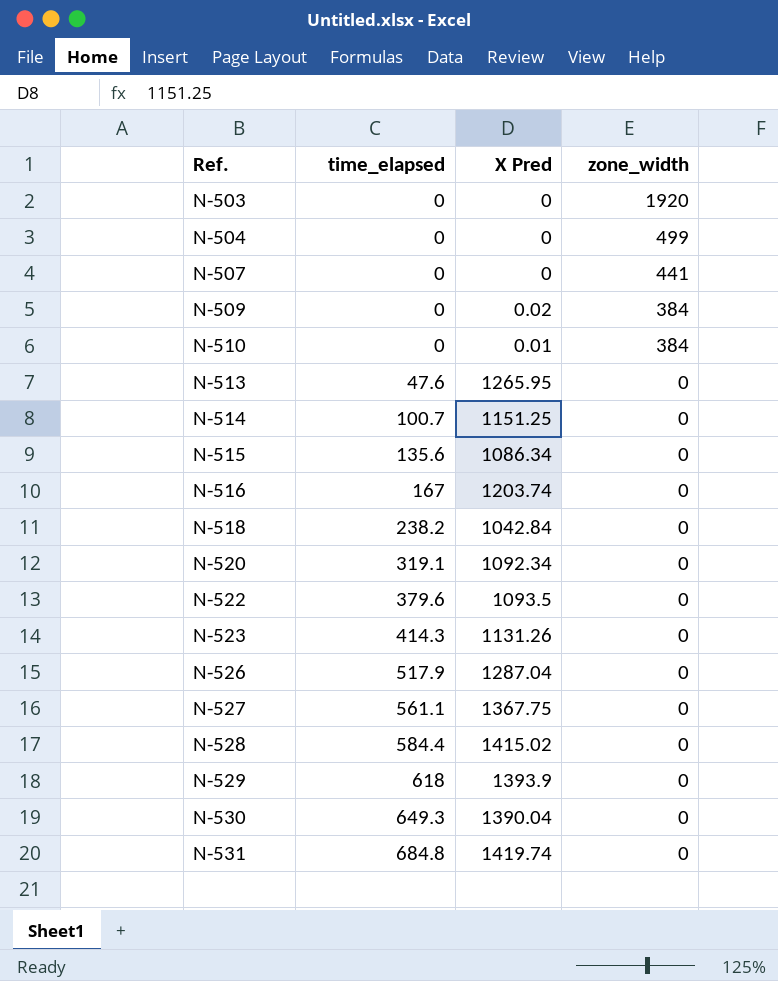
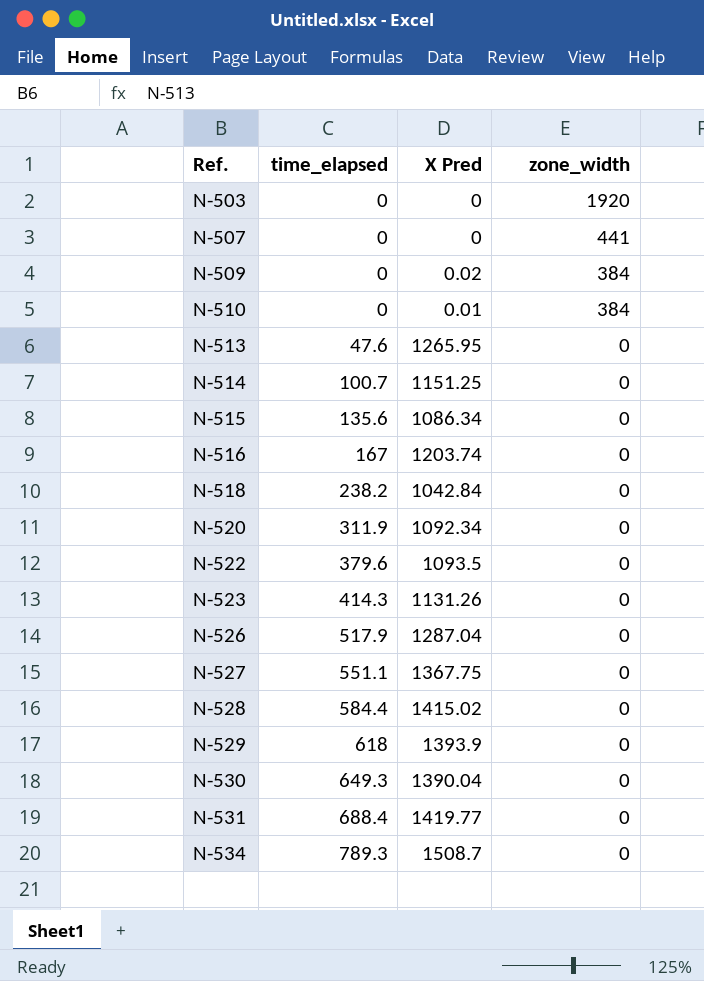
row N-504: 0 | 0 | 499 -> none
N-520 | time_elapsed: 319.1 -> 311.9
N-527 | time_elapsed: 561.1 -> 551.1
N-531 | time_elapsed: 684.8 -> 688.4
N-531 | X Pred: 1419.74 -> 1419.77
row N-534: none -> 789.3 | 1508.7 | 0

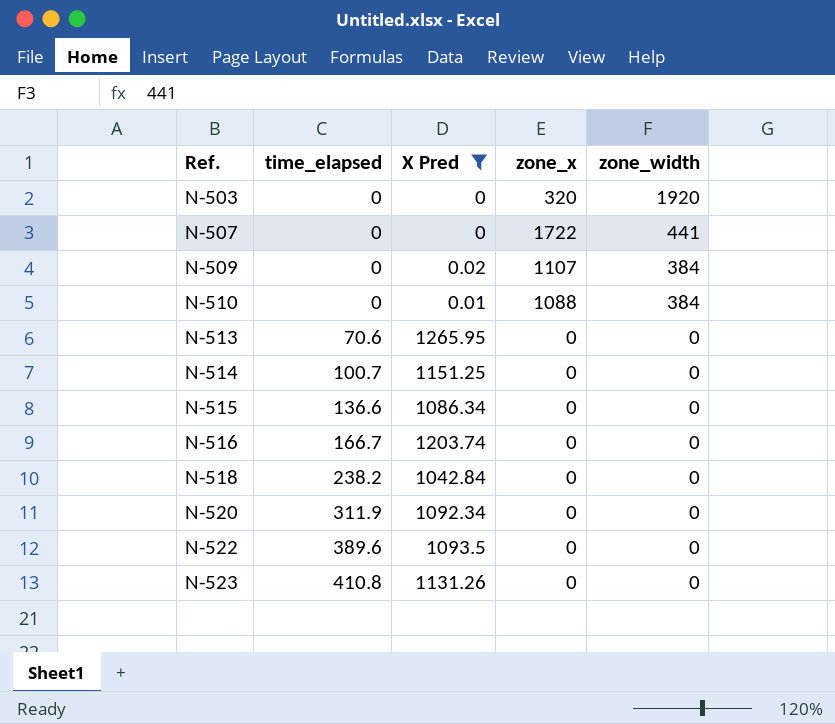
filter: none -> X Pred <= 1265.95
column zone_x | position: none -> 4
N-513 | time_elapsed: 47.6 -> 70.6
N-515 | time_elapsed: 135.6 -> 136.6
N-516 | time_elapsed: 167 -> 166.7
N-522 | time_elapsed: 379.6 -> 389.6
N-523 | time_elapsed: 414.3 -> 410.8

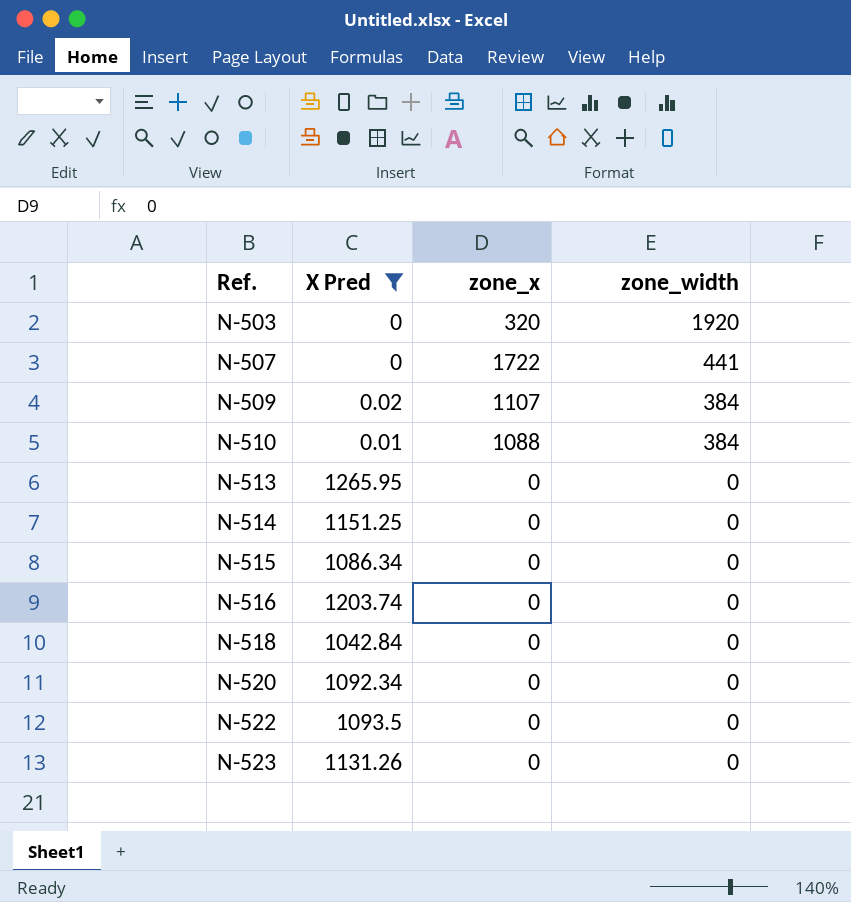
column time_elapsed | position: 2 -> none

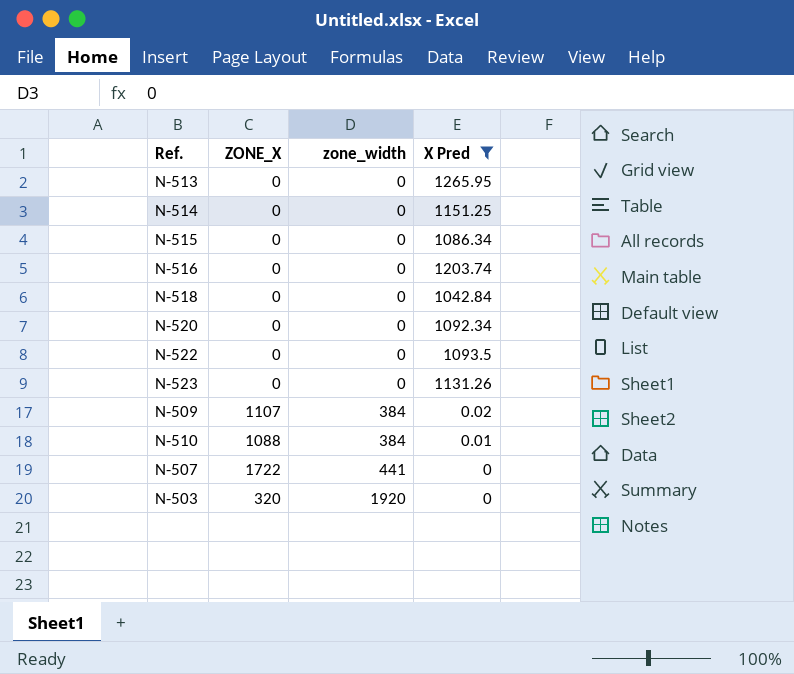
row order: Ref. ascending -> zone_width ascending
column name: zone_x -> ZONE_X
column X Pred | position: 2 -> 4

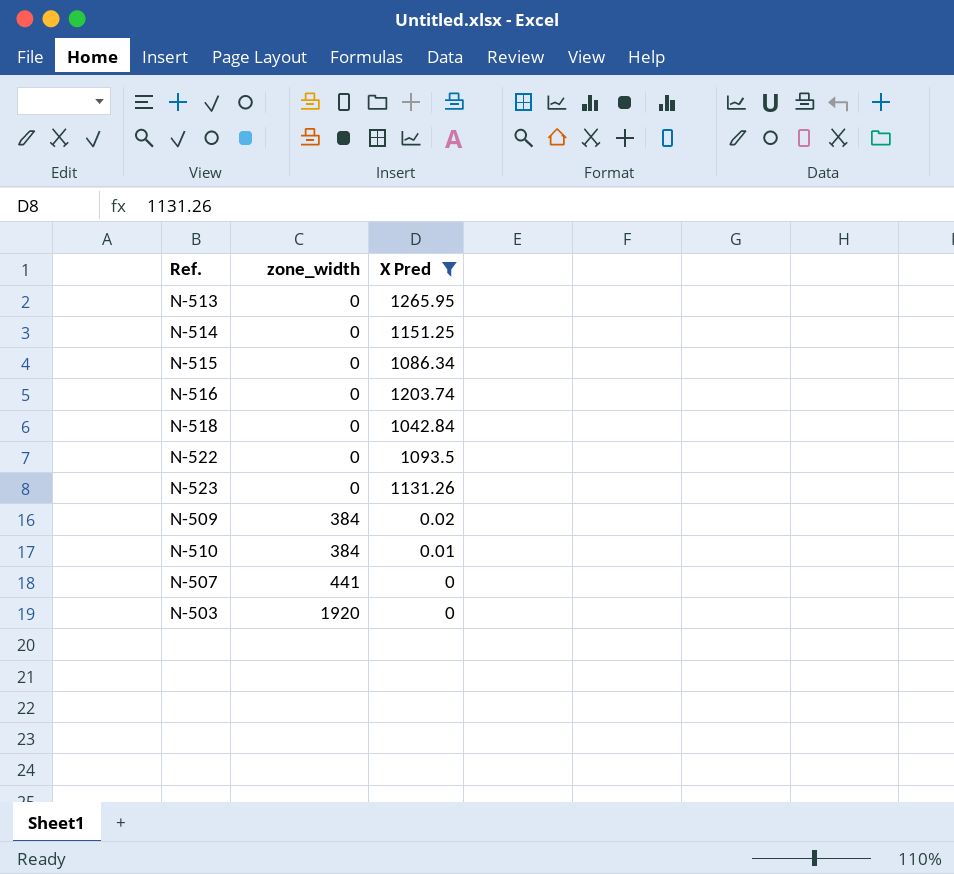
column ZONE_X | position: 2 -> none
row N-520: 0 | 0 | 1092.34 -> none

